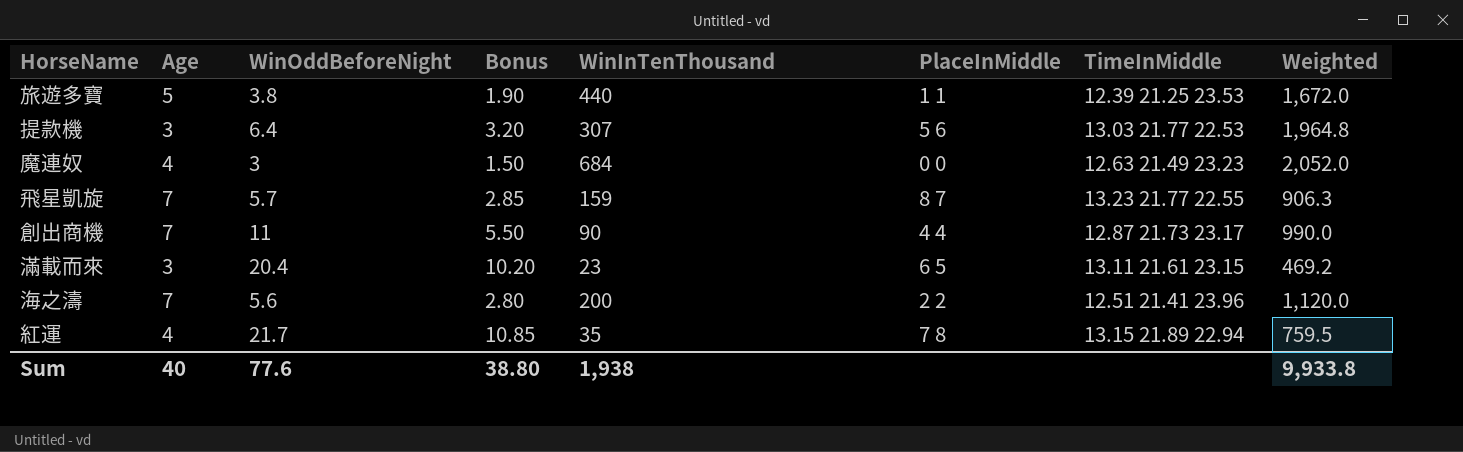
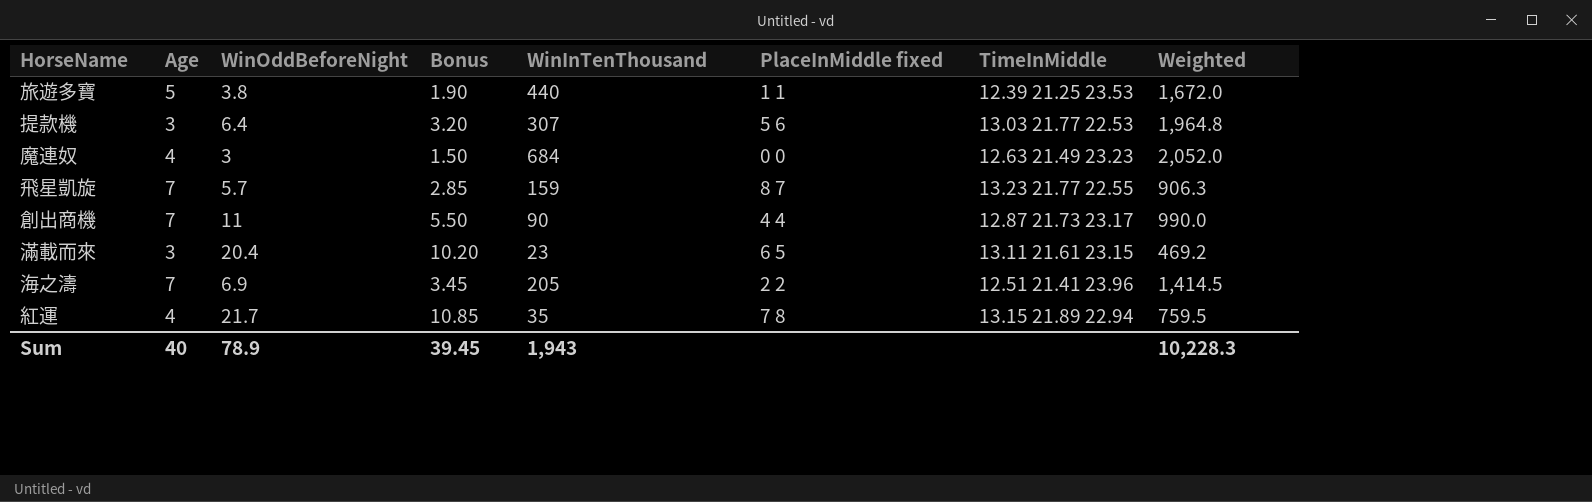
column name: PlaceInMiddle -> PlaceInMiddle fixed
海之濤 | WinOddBeforeNight: 5.6 -> 6.9
海之濤 | Bonus: 2.80 -> 3.45
海之濤 | WinInTenThousand: 200 -> 205
海之濤 | Weighted: 1,120.0 -> 1,414.5
Sum | WinOddBeforeNight: 77.6 -> 78.9
Sum | Bonus: 38.80 -> 39.45
Sum | WinInTenThousand: 1,938 -> 1,943
Sum | Weighted: 9,933.8 -> 10,228.3

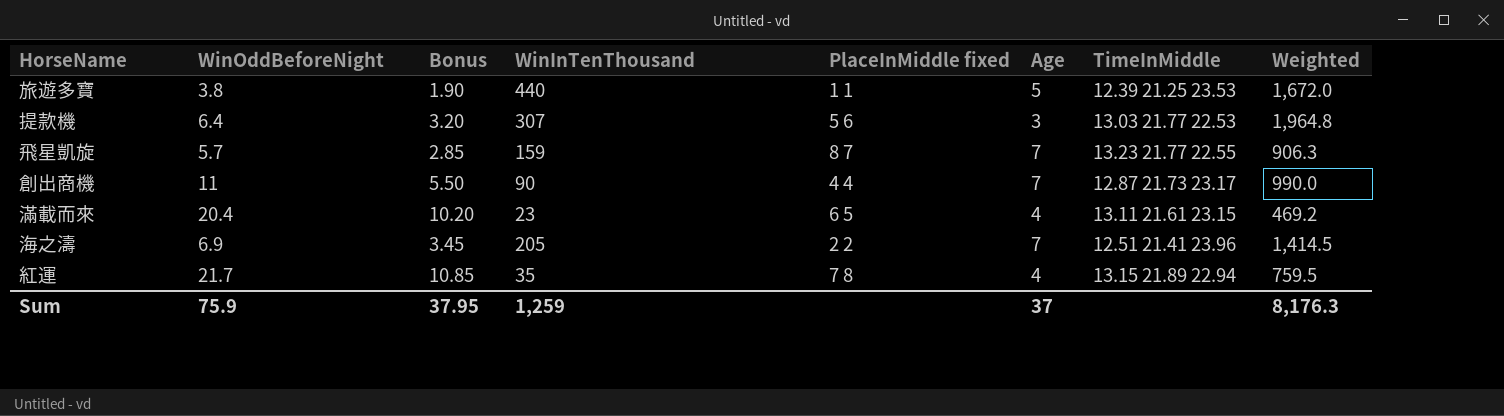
column Age | position: 2 -> 6
row 魔連奴: 4 | 3 | 1.50 | 684 | 0 0 | 12.63 21.49 23.23 | 2,052.0 -> none
滿載而來 | Age: 3 -> 4
Sum | WinOddBeforeNight: 78.9 -> 75.9
Sum | Bonus: 39.45 -> 37.95
Sum | WinInTenThousand: 1,943 -> 1,259
Sum | Age: 40 -> 37
Sum | Weighted: 10,228.3 -> 8,176.3

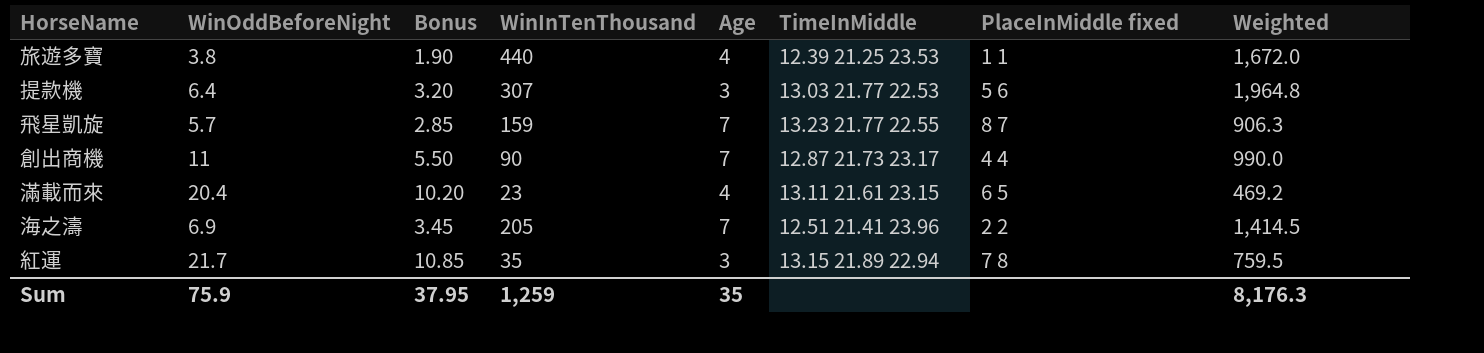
column PlaceInMiddle fixed | position: 5 -> 7
旅遊多寶 | Age: 5 -> 4
紅運 | Age: 4 -> 3
Sum | Age: 37 -> 35

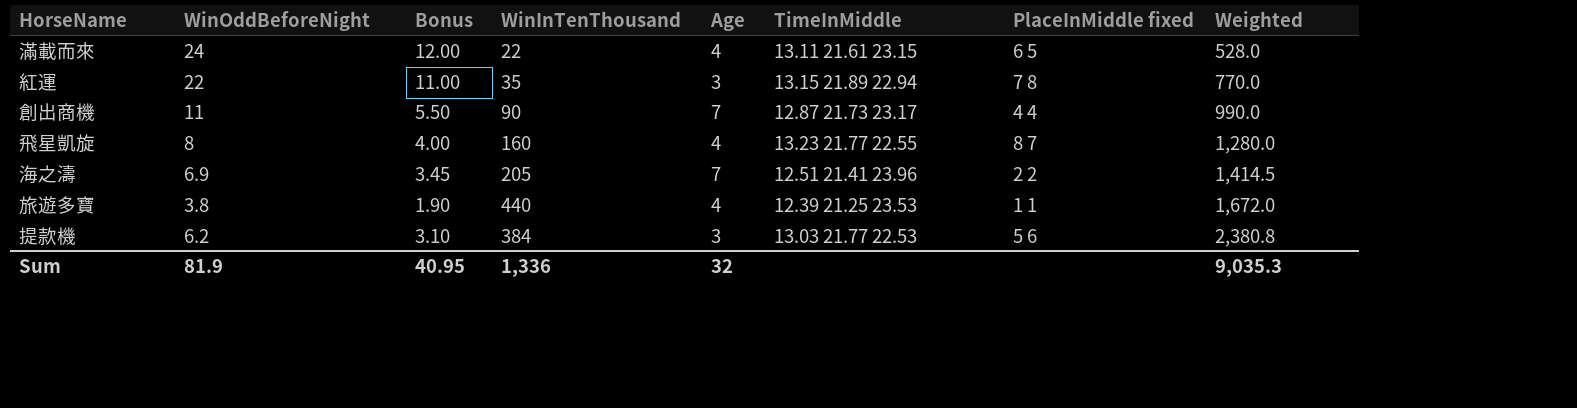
row order: none -> Weighted ascending
滿載而來 | WinOddBeforeNight: 20.4 -> 24
滿載而來 | Bonus: 10.20 -> 12.00
滿載而來 | WinInTenThousand: 23 -> 22
滿載而來 | Weighted: 469.2 -> 528.0
紅運 | WinOddBeforeNight: 21.7 -> 22
紅運 | Bonus: 10.85 -> 11.00
紅運 | Weighted: 759.5 -> 770.0
飛星凱旋 | WinOddBeforeNight: 5.7 -> 8
飛星凱旋 | Bonus: 2.85 -> 4.00
飛星凱旋 | WinInTenThousand: 159 -> 160
飛星凱旋 | Age: 7 -> 4
飛星凱旋 | Weighted: 906.3 -> 1,280.0
提款機 | WinOddBeforeNight: 6.4 -> 6.2
提款機 | Bonus: 3.20 -> 3.10
提款機 | WinInTenThousand: 307 -> 384
提款機 | Weighted: 1,964.8 -> 2,380.8
Sum | WinOddBeforeNight: 75.9 -> 81.9
Sum | Bonus: 37.95 -> 40.95
Sum | WinInTenThousand: 1,259 -> 1,336
Sum | Age: 35 -> 32
Sum | Weighted: 8,176.3 -> 9,035.3

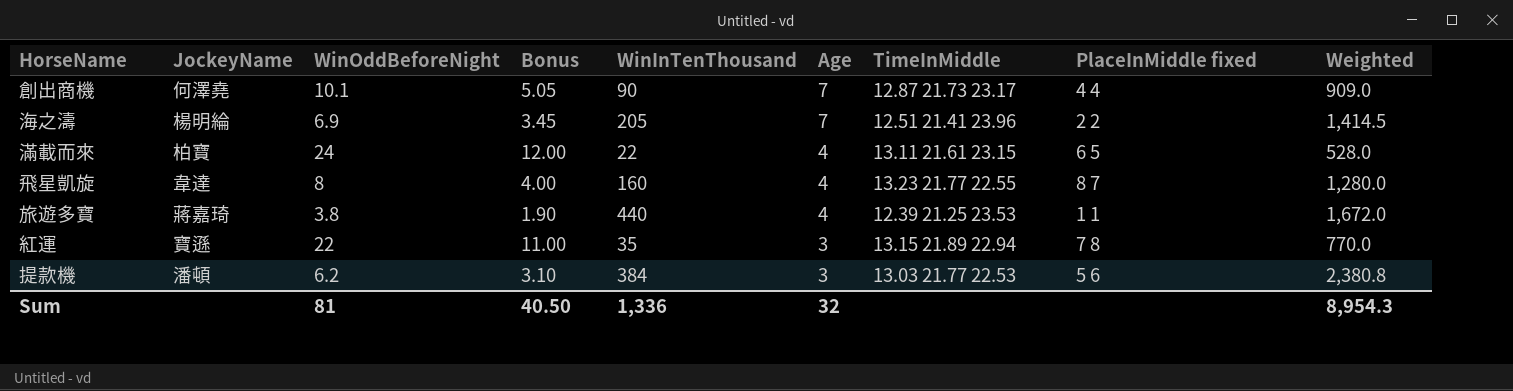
row order: Weighted ascending -> Age descending
column JockeyName | position: none -> 2
創出商機 | WinOddBeforeNight: 11 -> 10.1
創出商機 | Bonus: 5.50 -> 5.05
創出商機 | Weighted: 990.0 -> 909.0
Sum | WinOddBeforeNight: 81.9 -> 81
Sum | Bonus: 40.95 -> 40.50
Sum | Weighted: 9,035.3 -> 8,954.3

